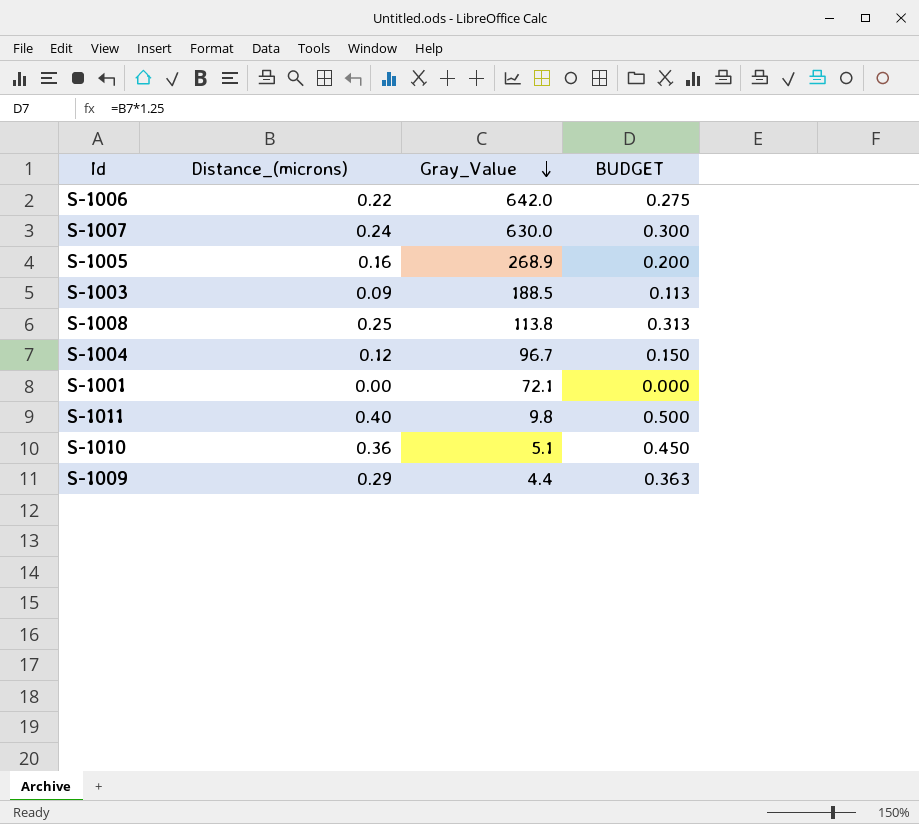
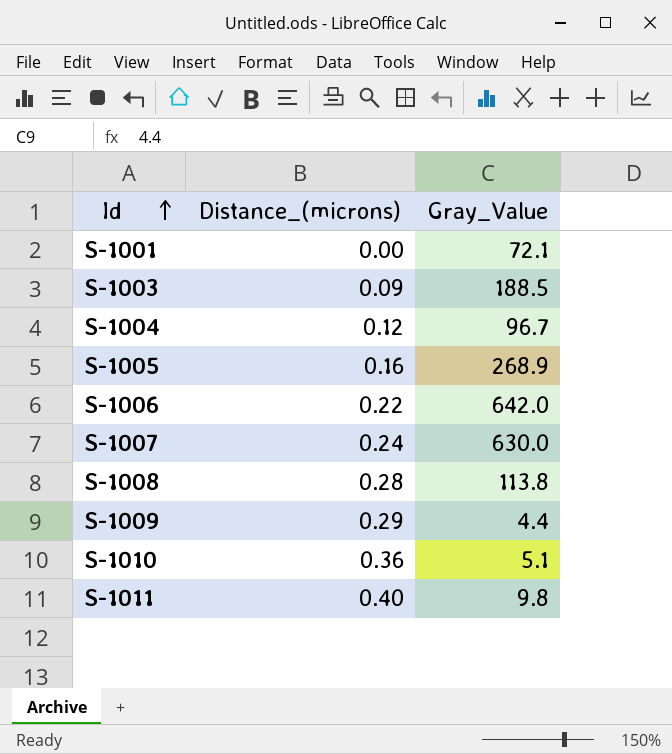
row order: Gray_Value descending -> Id ascending
column BUDGET | formula: [Distance_(microns)] * 1.25 -> none
S-1008 | Distance_(microns): 0.25 -> 0.28

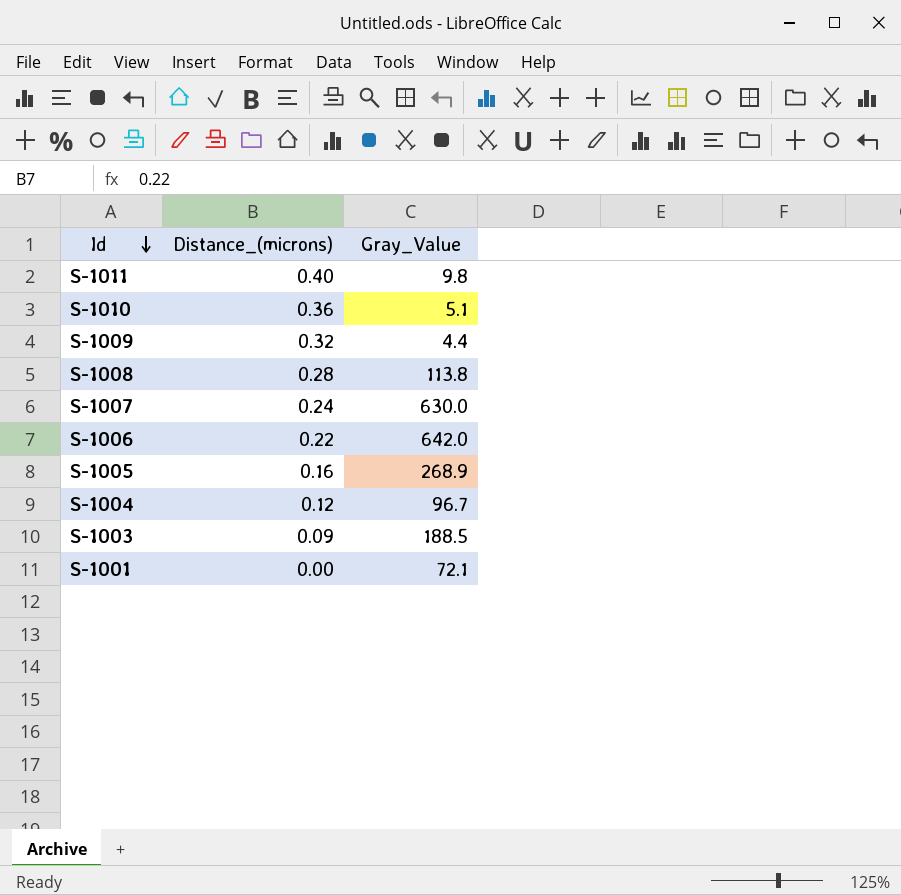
row order: Id ascending -> Id descending
S-1009 | Distance_(microns): 0.29 -> 0.32

